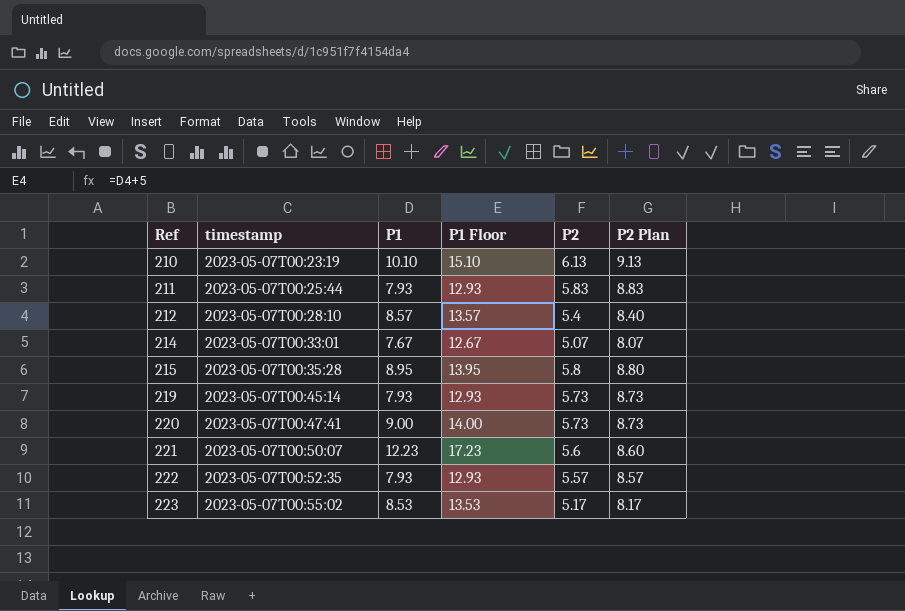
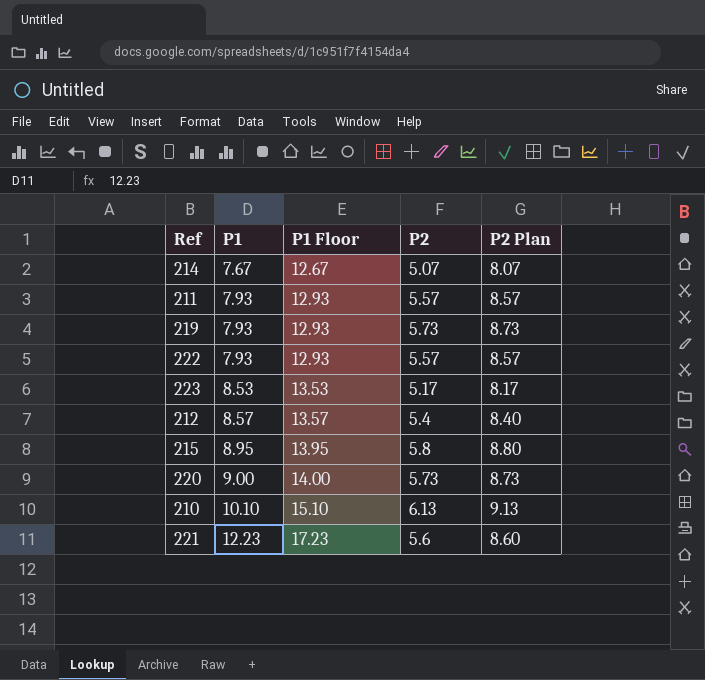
row order: Ref ascending -> P1 ascending
column timestamp | position: 2 -> none
211 | P2: 5.83 -> 5.57
211 | P2 Plan: 8.83 -> 8.57

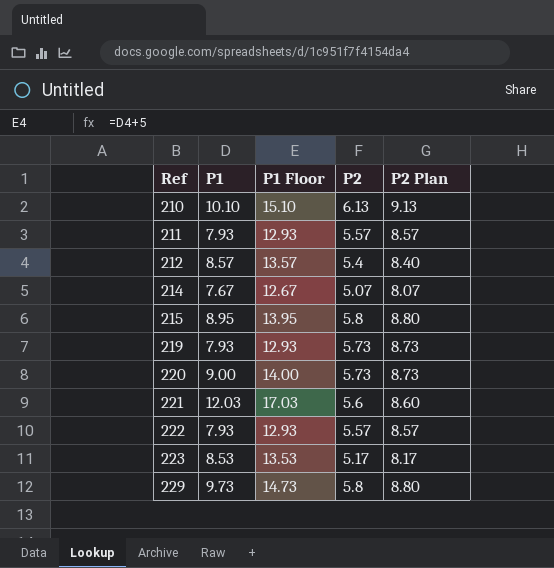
row order: P1 ascending -> Ref ascending
221 | P1: 12.23 -> 12.03
221 | P1 Floor: 17.23 -> 17.03
row 229: none -> 9.73 | 14.73 | 5.8 | 8.80

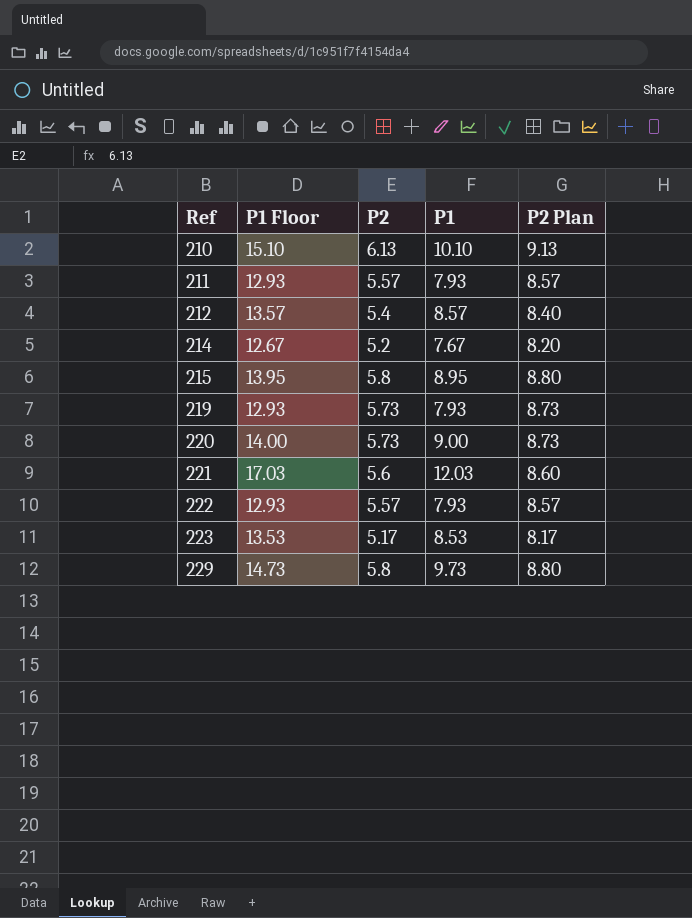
column P1 | position: 2 -> 4
214 | P2: 5.07 -> 5.2
214 | P2 Plan: 8.07 -> 8.20

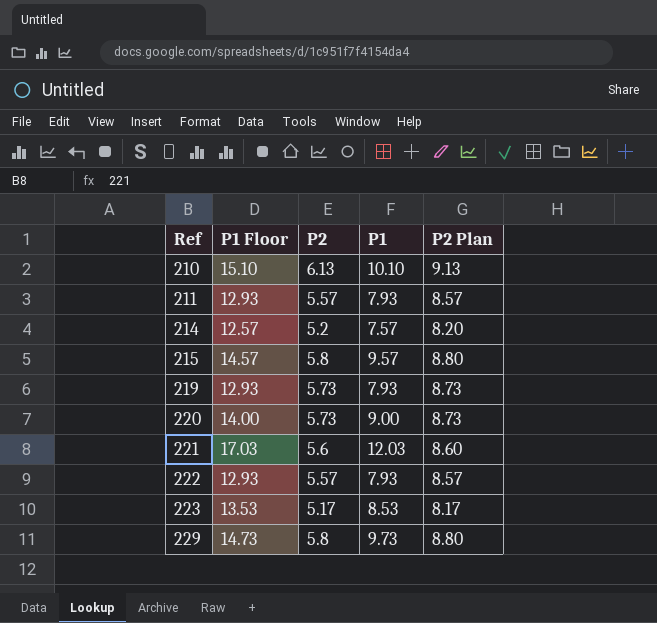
row 212: 13.57 | 5.4 | 8.57 | 8.40 -> none
214 | P1 Floor: 12.67 -> 12.57
214 | P1: 7.67 -> 7.57
215 | P1 Floor: 13.95 -> 14.57
215 | P1: 8.95 -> 9.57

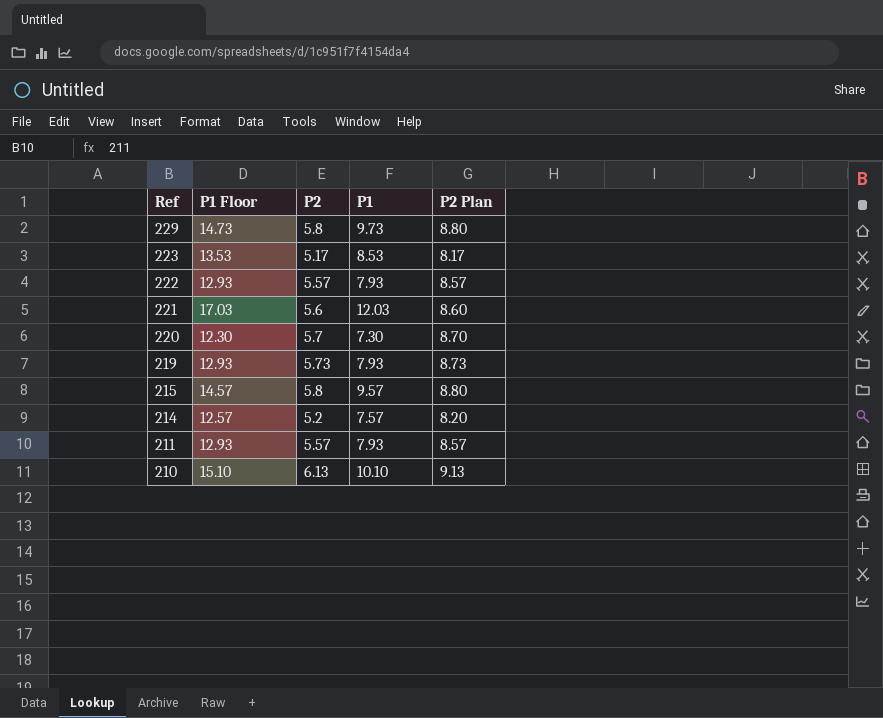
row order: Ref ascending -> Ref descending
220 | P1 Floor: 14.00 -> 12.30
220 | P2: 5.73 -> 5.7
220 | P1: 9.00 -> 7.30
220 | P2 Plan: 8.73 -> 8.70

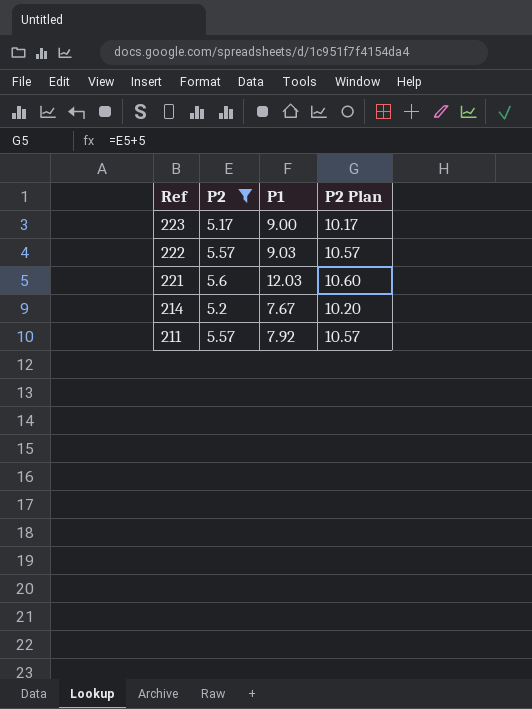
filter: none -> P2 <= 5.6
column P1 Floor | formula: [P1] + 5 -> none
column P2 Plan | formula: [P2] + 3 -> [P2] + 5
223 | P1: 8.53 -> 9.00
222 | P1: 7.93 -> 9.03
214 | P1: 7.57 -> 7.67
211 | P1: 7.93 -> 7.92

